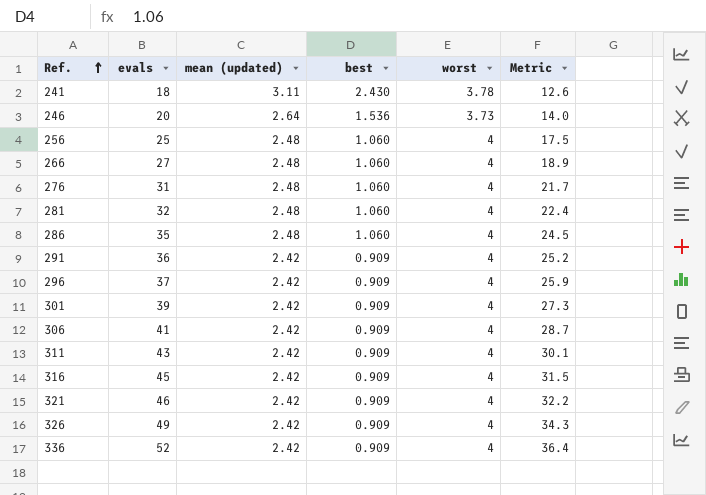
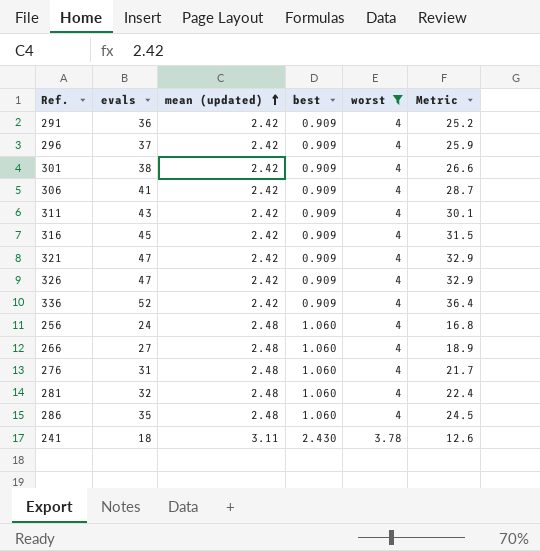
filter: none -> worst != 3.73
row order: Ref. ascending -> mean (updated) ascending
301 | evals: 39 -> 38
301 | Metric: 27.3 -> 26.6
321 | evals: 46 -> 47
321 | Metric: 32.2 -> 32.9
326 | evals: 49 -> 47
326 | Metric: 34.3 -> 32.9
256 | evals: 25 -> 24
256 | Metric: 17.5 -> 16.8

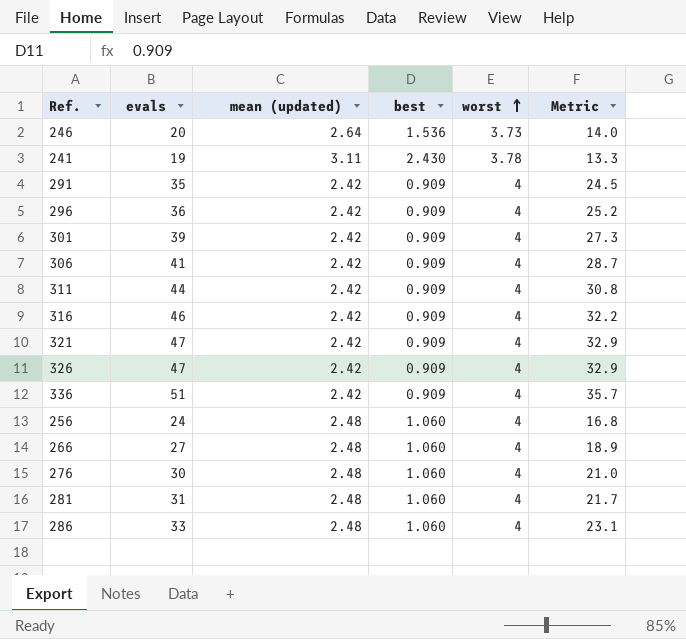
filter: worst != 3.73 -> none
row order: mean (updated) ascending -> worst ascending
241 | evals: 18 -> 19
241 | Metric: 12.6 -> 13.3
291 | evals: 36 -> 35
291 | Metric: 25.2 -> 24.5
296 | evals: 37 -> 36
296 | Metric: 25.9 -> 25.2
301 | evals: 38 -> 39
301 | Metric: 26.6 -> 27.3
311 | evals: 43 -> 44
311 | Metric: 30.1 -> 30.8
316 | evals: 45 -> 46
316 | Metric: 31.5 -> 32.2
336 | evals: 52 -> 51
336 | Metric: 36.4 -> 35.7
276 | evals: 31 -> 30
276 | Metric: 21.7 -> 21.0
281 | evals: 32 -> 31
281 | Metric: 22.4 -> 21.7
286 | evals: 35 -> 33
286 | Metric: 24.5 -> 23.1

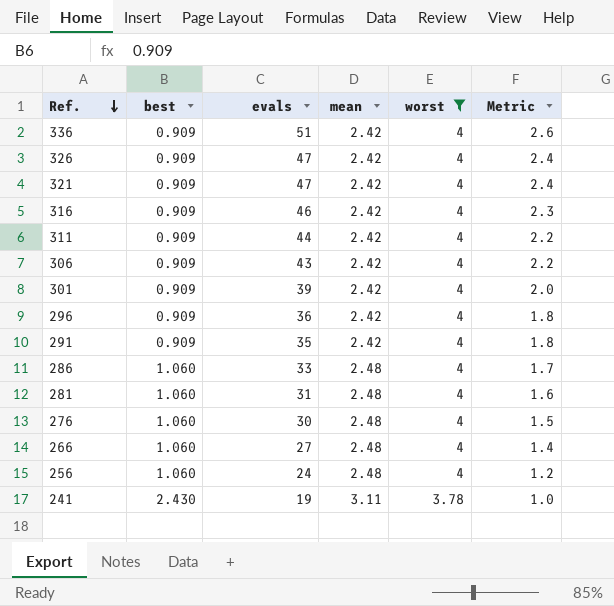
filter: none -> worst != 3.73
row order: worst ascending -> Ref. descending
column best | position: 4 -> 2
column name: mean (updated) -> mean
column Metric | formula: [evals] * 0.7 -> [evals] * 0.05
306 | evals: 41 -> 43

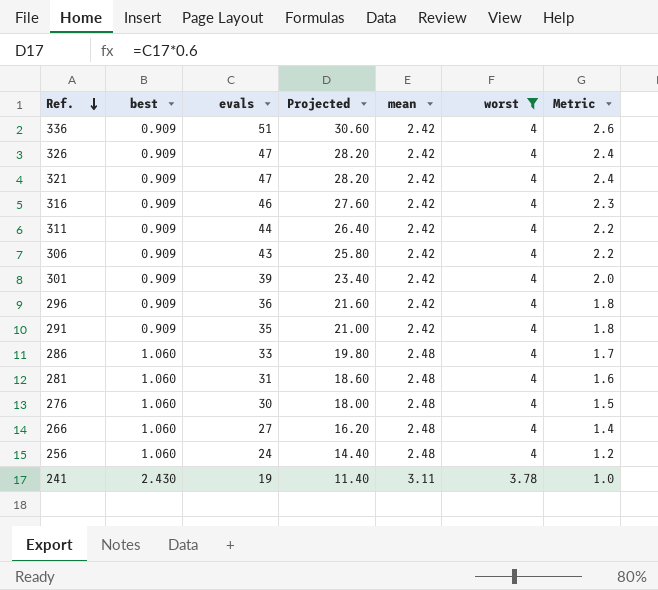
column Projected | formula: none -> [evals] * 0.6

